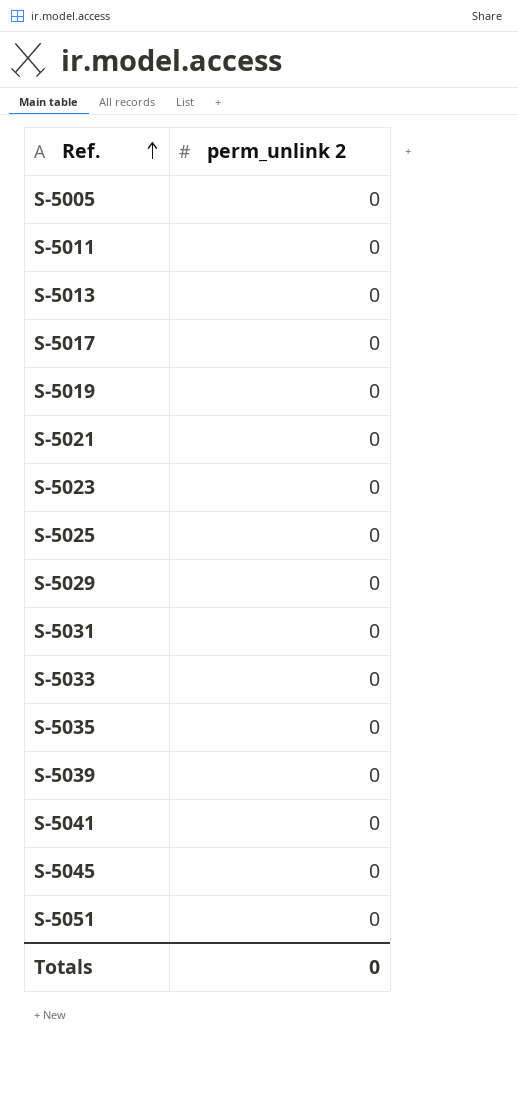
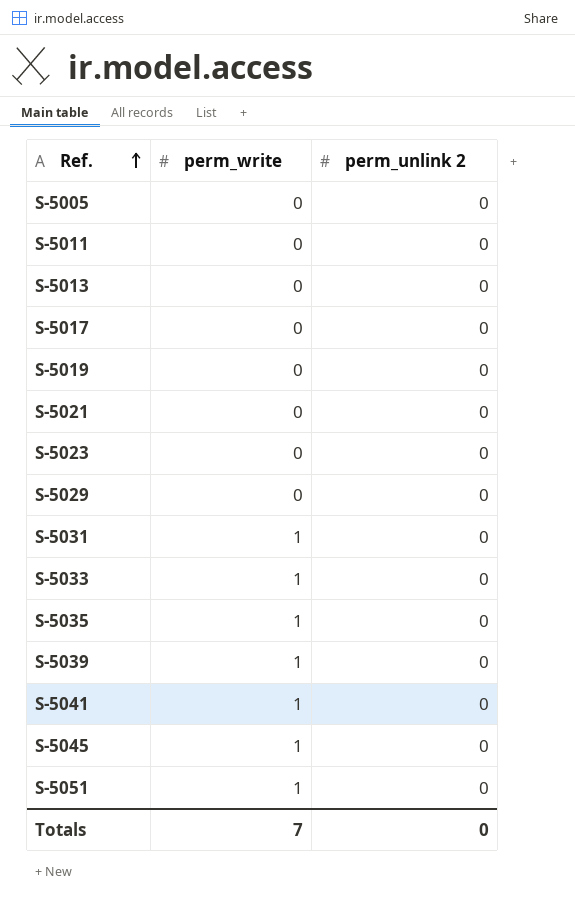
column perm_write | position: none -> 2
row S-5025: 0 -> none

